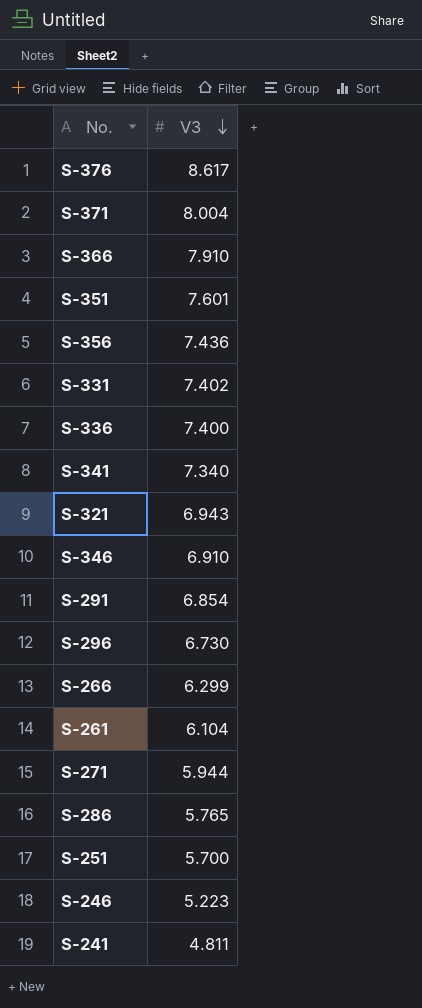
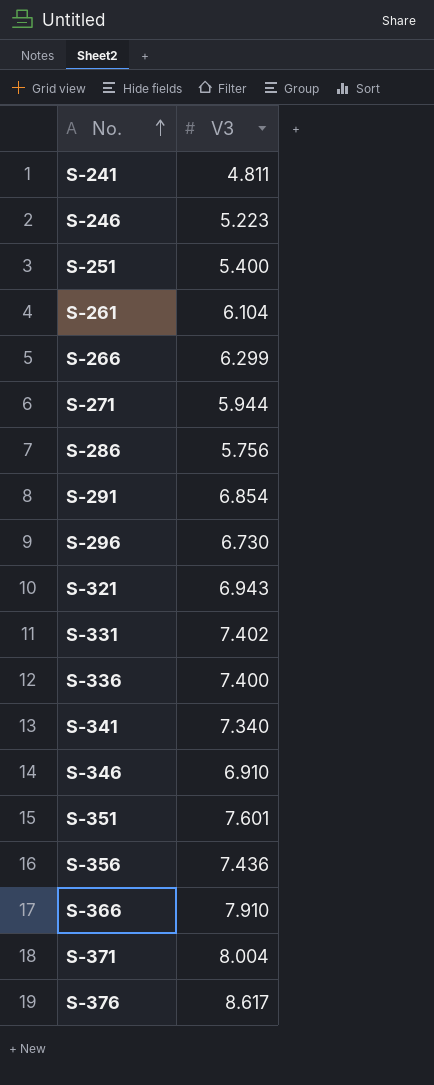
row order: V3 descending -> No. ascending
S-251 | V3: 5.700 -> 5.400
S-286 | V3: 5.765 -> 5.756

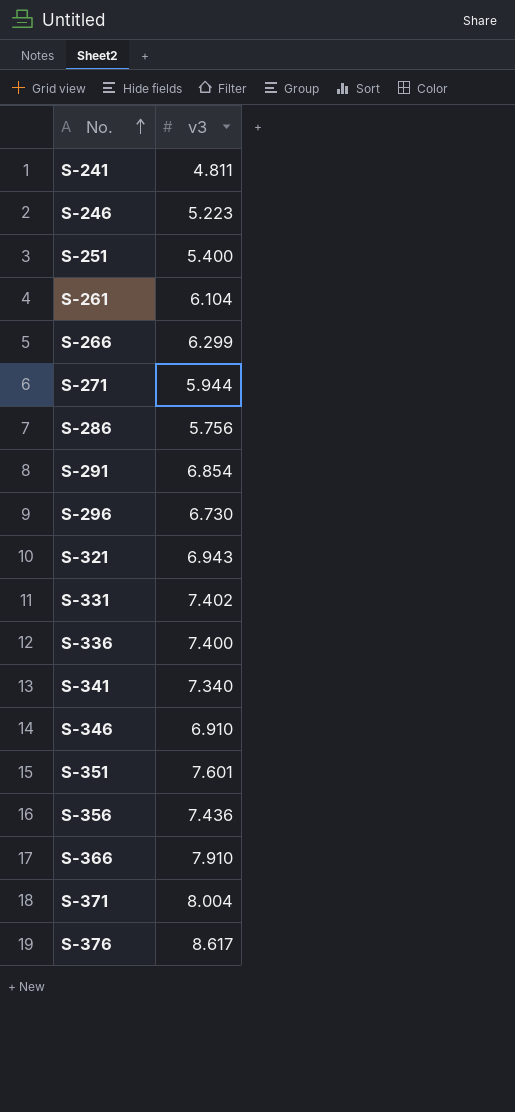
column name: V3 -> v3

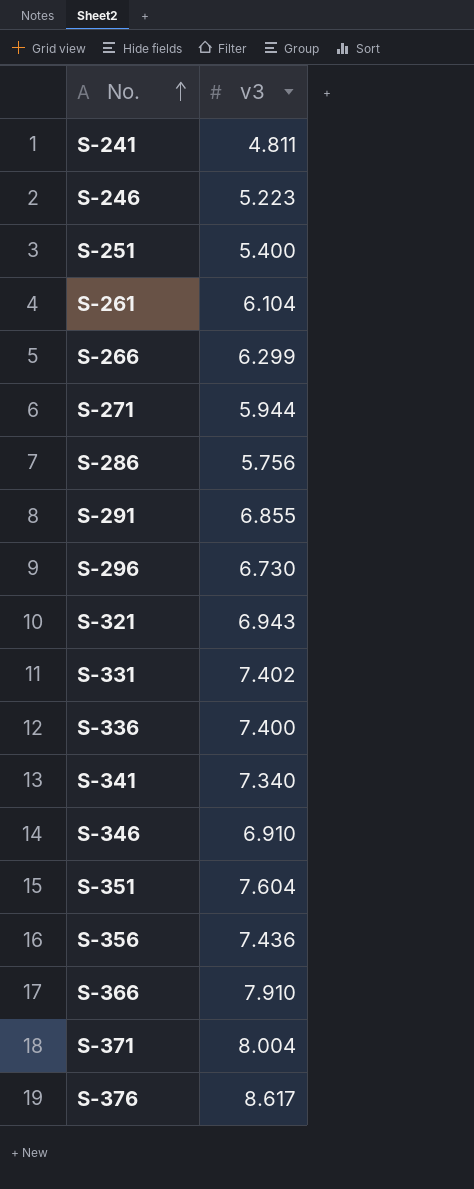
S-291 | v3: 6.854 -> 6.855
S-351 | v3: 7.601 -> 7.604

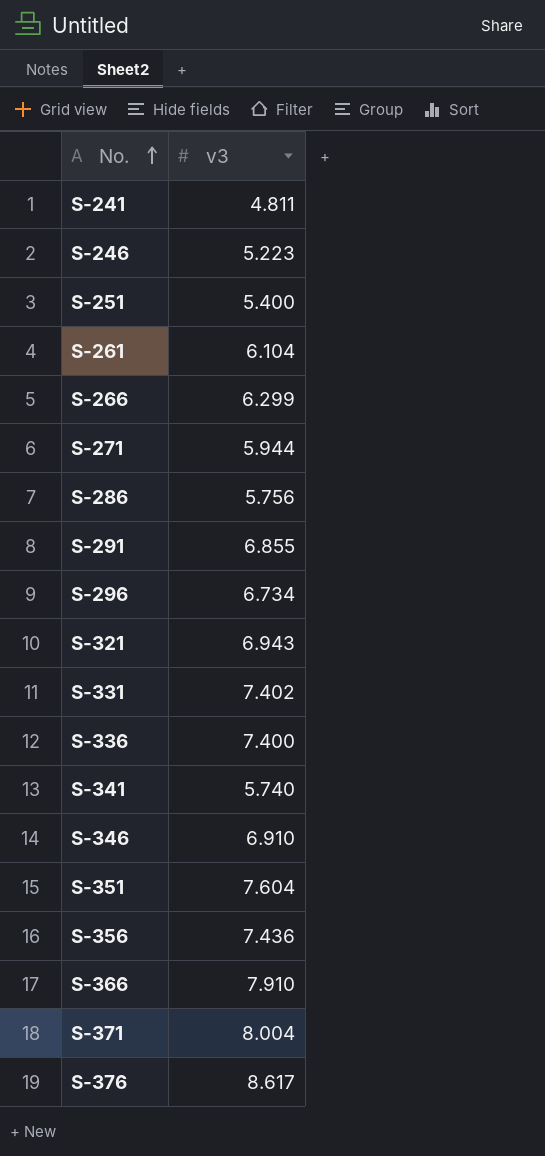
S-296 | v3: 6.730 -> 6.734
S-341 | v3: 7.340 -> 5.740

